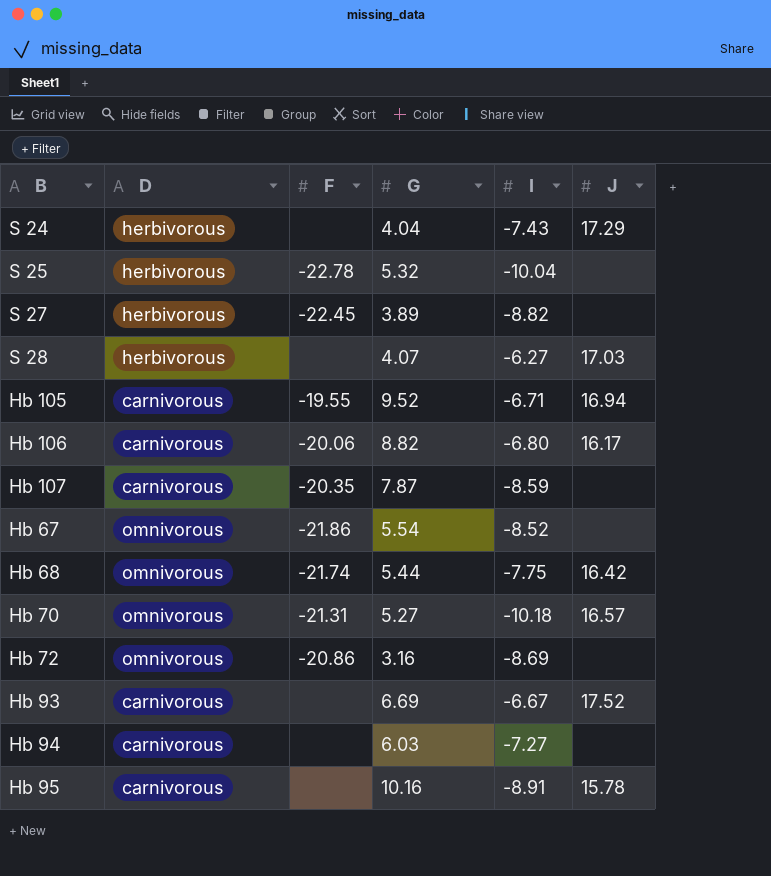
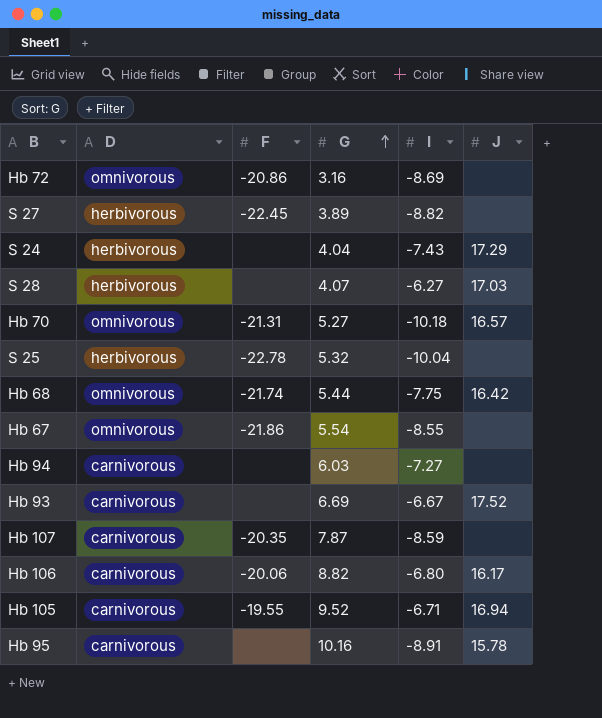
row order: none -> G ascending
Hb 67 | I: -8.52 -> -8.55

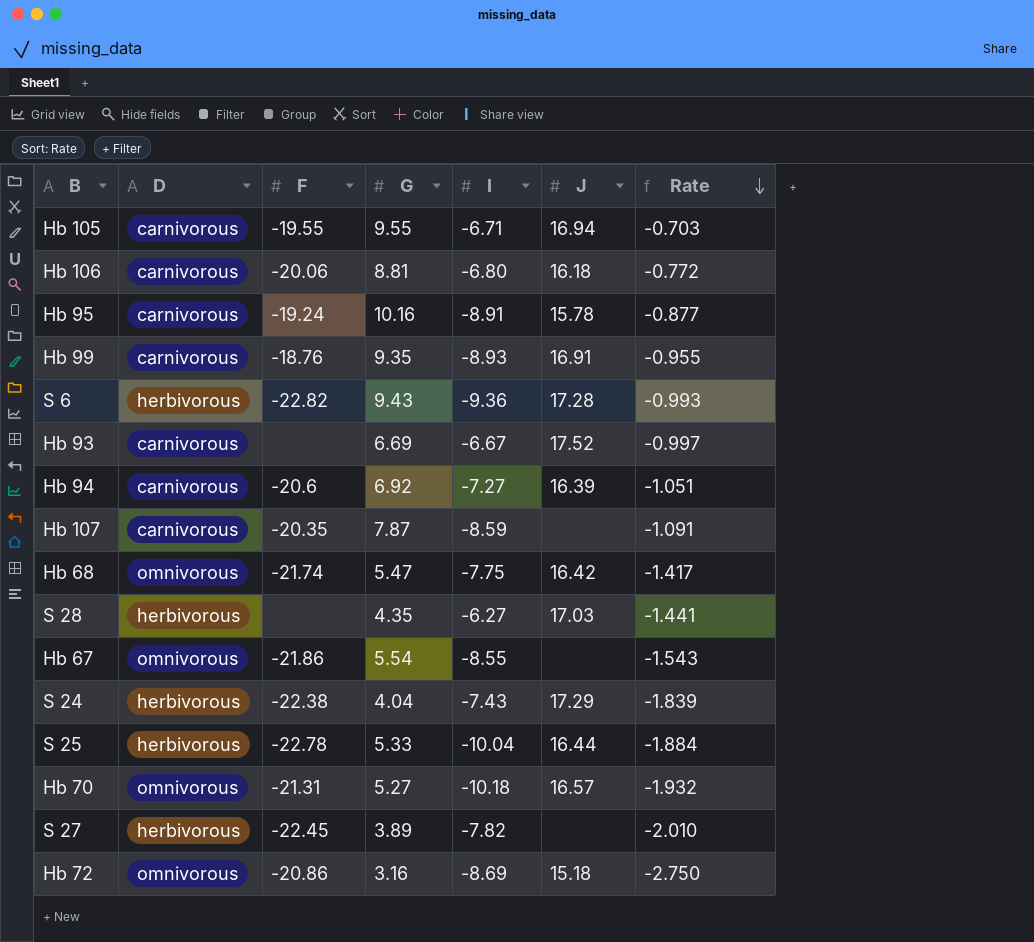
row order: G ascending -> Rate descending
column Rate | formula: none -> [I] / [G]
Hb 105 | G: 9.52 -> 9.55
Hb 106 | G: 8.82 -> 8.81
Hb 106 | J: 16.17 -> 16.18
Hb 95 | F: none -> -19.24
row Hb 99: none -> carnivorous | -18.76 | 9.35 | -8.93 | 16.91 | -0.955
row S 6: none -> herbivorous | -22.82 | 9.43 | -9.36 | 17.28 | -0.993
Hb 94 | F: none -> -20.6
Hb 94 | G: 6.03 -> 6.92
Hb 94 | J: none -> 16.39
Hb 68 | G: 5.44 -> 5.47
S 28 | G: 4.07 -> 4.35
S 24 | F: none -> -22.38
S 25 | G: 5.32 -> 5.33
S 25 | J: none -> 16.44
S 27 | I: -8.82 -> -7.82
Hb 72 | J: none -> 15.18

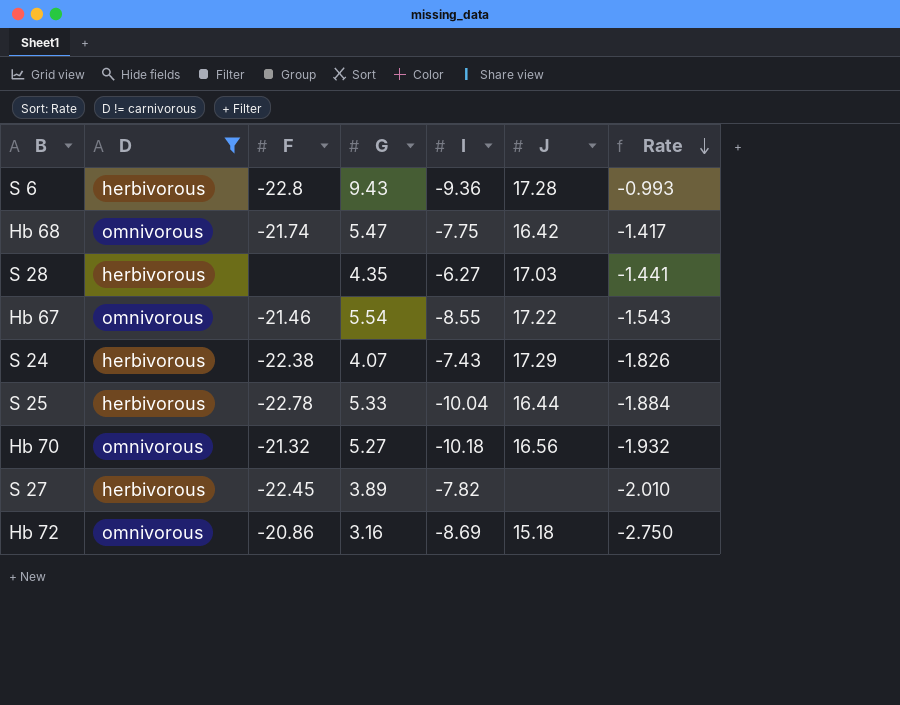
filter: none -> D != carnivorous
S 6 | F: -22.82 -> -22.8
Hb 67 | F: -21.86 -> -21.46
Hb 67 | J: none -> 17.22
S 24 | G: 4.04 -> 4.07
S 24 | Rate: -1.839 -> -1.826
Hb 70 | F: -21.31 -> -21.32
Hb 70 | J: 16.57 -> 16.56

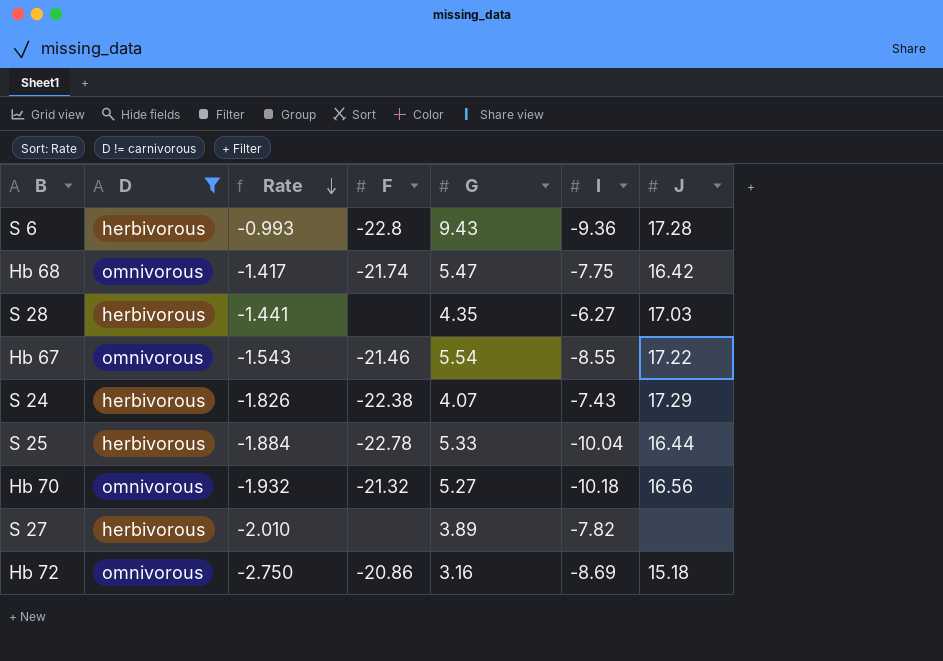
column Rate | position: 7 -> 3
S 27 | F: -22.45 -> none

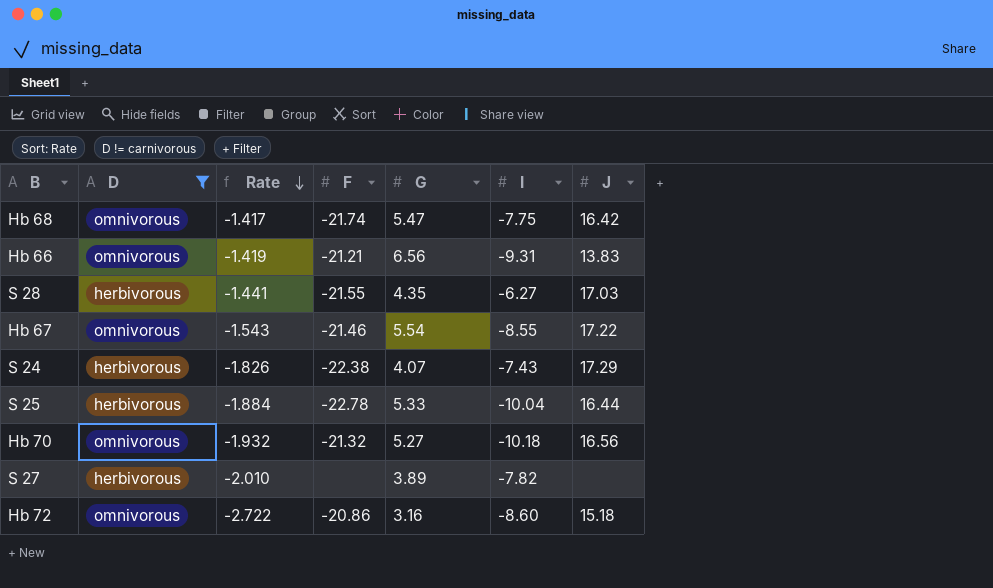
row S 6: herbivorous | -0.993 | -22.8 | 9.43 | -9.36 | 17.28 -> none
row Hb 66: none -> omnivorous | -1.419 | -21.21 | 6.56 | -9.31 | 13.83
S 28 | F: none -> -21.55
Hb 72 | Rate: -2.750 -> -2.722
Hb 72 | I: -8.69 -> -8.60

